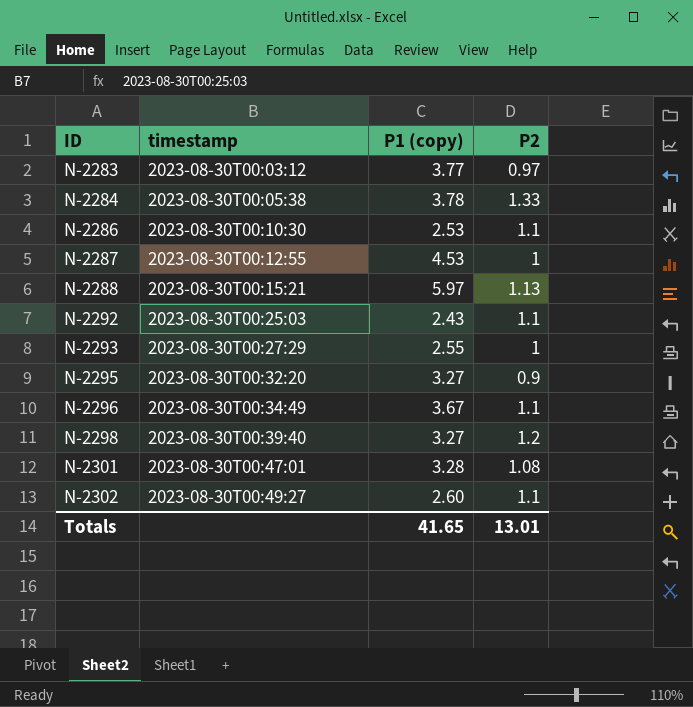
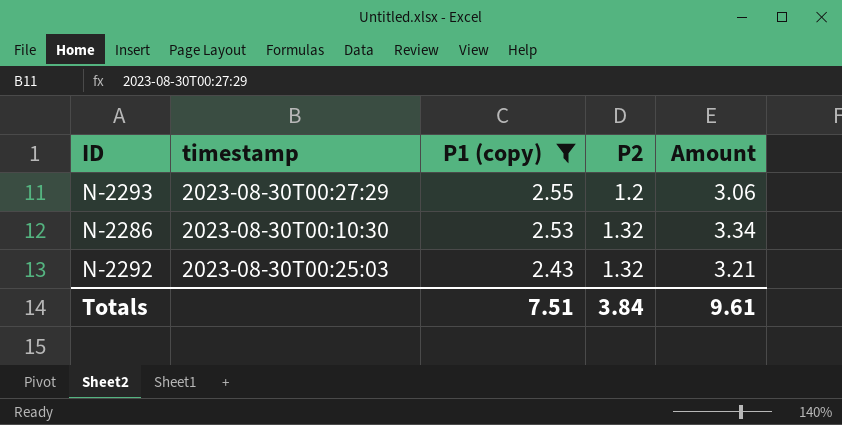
filter: none -> P1 (copy) <= 2.55
row order: ID ascending -> P1 (copy) descending
column Amount | formula: none -> [P1 (copy)] * [P2]
N-2293 | P2: 1 -> 1.2
N-2286 | P2: 1.1 -> 1.32
N-2292 | P2: 1.1 -> 1.32
Totals | P1 (copy): 41.65 -> 7.51
Totals | P2: 13.01 -> 3.84

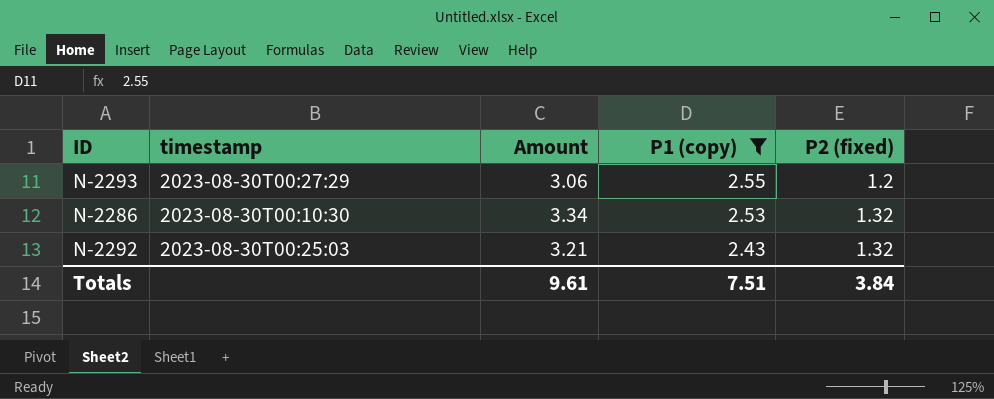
column Amount | position: 5 -> 3
column name: P2 -> P2 (fixed)

